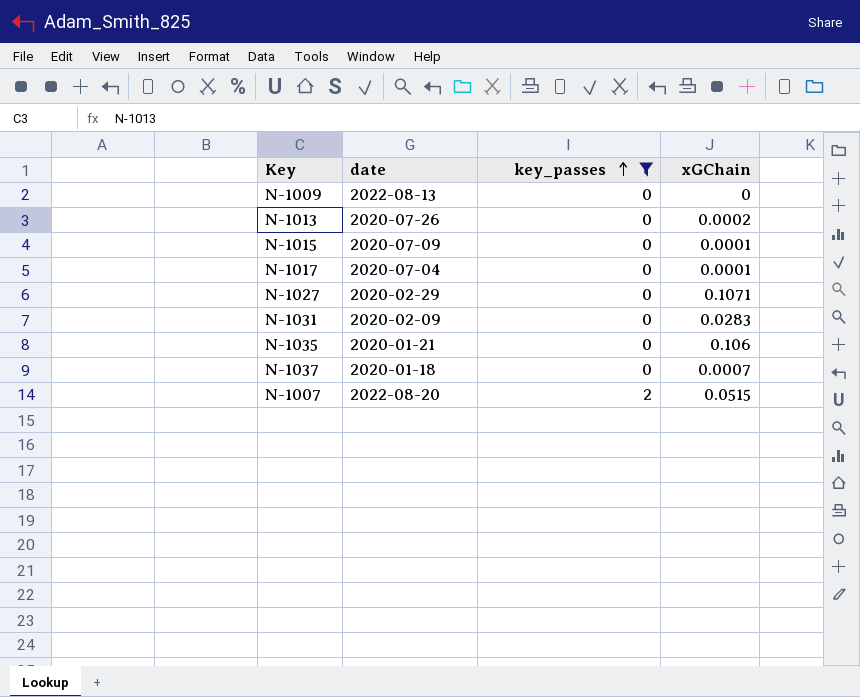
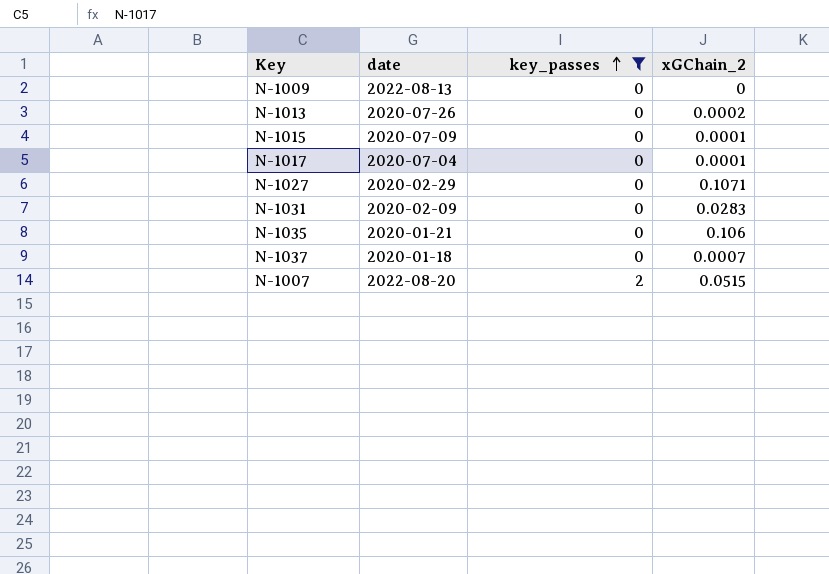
column name: xGChain -> xGChain_2

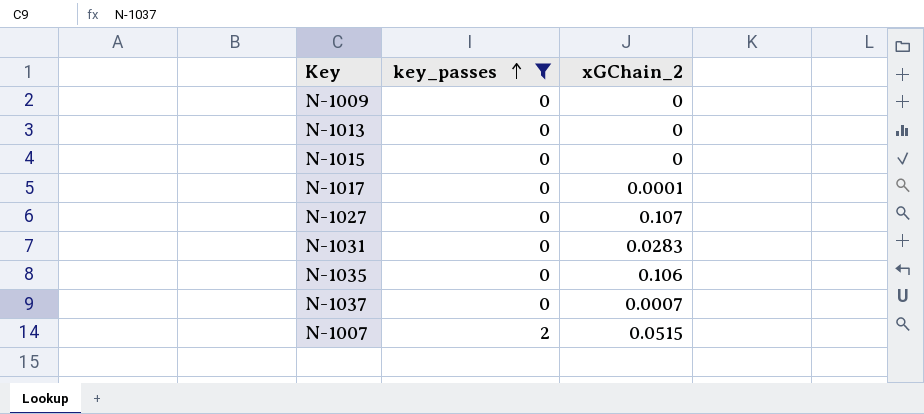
column date | position: 2 -> none
N-1013 | xGChain_2: 0.0002 -> 0
N-1015 | xGChain_2: 0.0001 -> 0
N-1027 | xGChain_2: 0.1071 -> 0.107

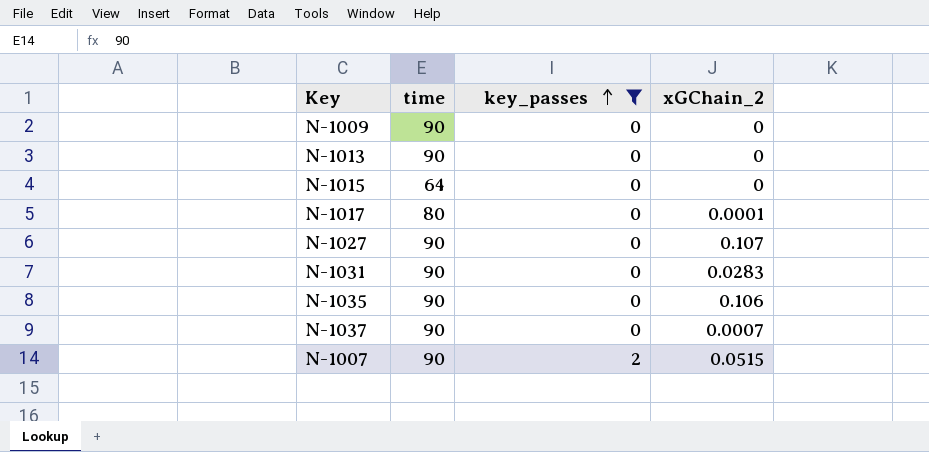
column time | position: none -> 2

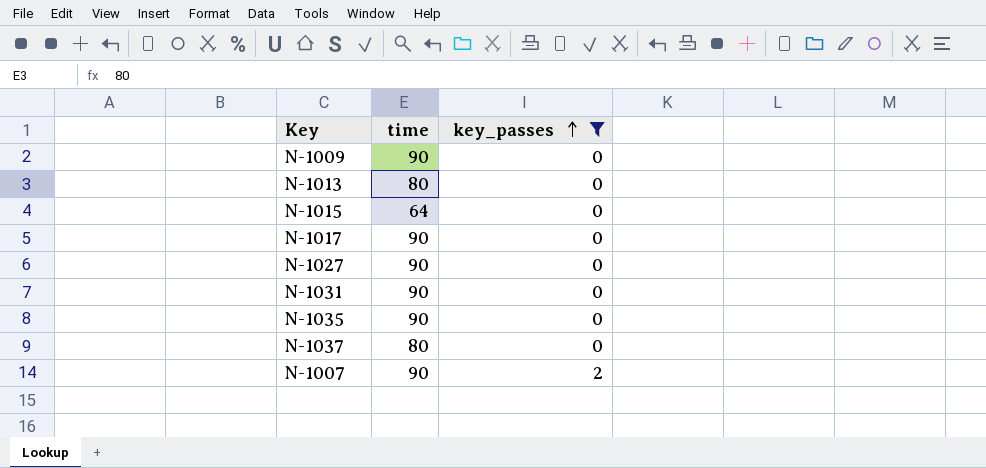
column xGChain_2 | position: 4 -> none
N-1013 | time: 90 -> 80
N-1017 | time: 80 -> 90
N-1037 | time: 90 -> 80

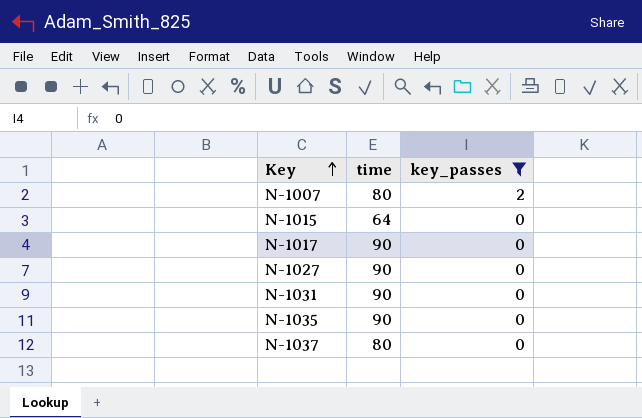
row order: key_passes ascending -> Key ascending
row N-1009: 90 | 0 -> none
row N-1013: 80 | 0 -> none
N-1007 | time: 90 -> 80

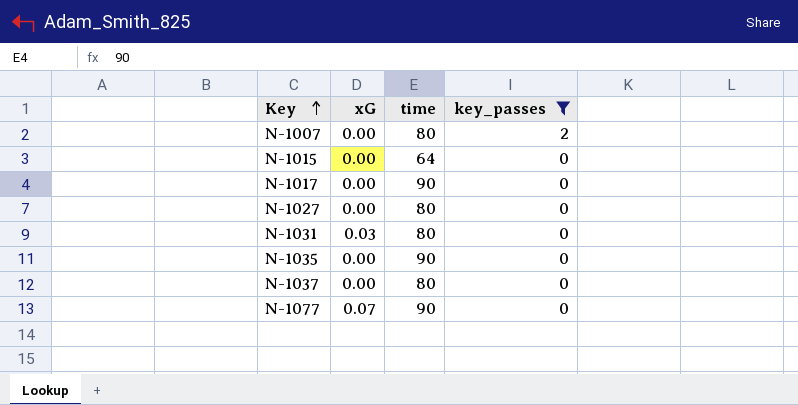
column xG | position: none -> 2
N-1027 | time: 90 -> 80
N-1031 | time: 90 -> 80
row N-1077: none -> 0.07 | 90 | 0

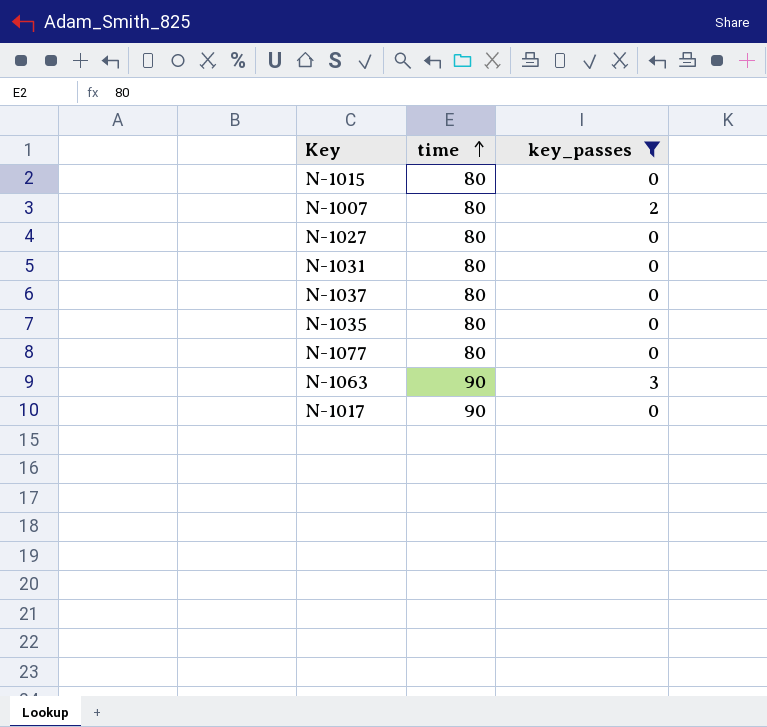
row order: Key ascending -> time ascending
column xG | position: 2 -> none
N-1015 | time: 64 -> 80
N-1035 | time: 90 -> 80
N-1077 | time: 90 -> 80
row N-1063: none -> 90 | 3

